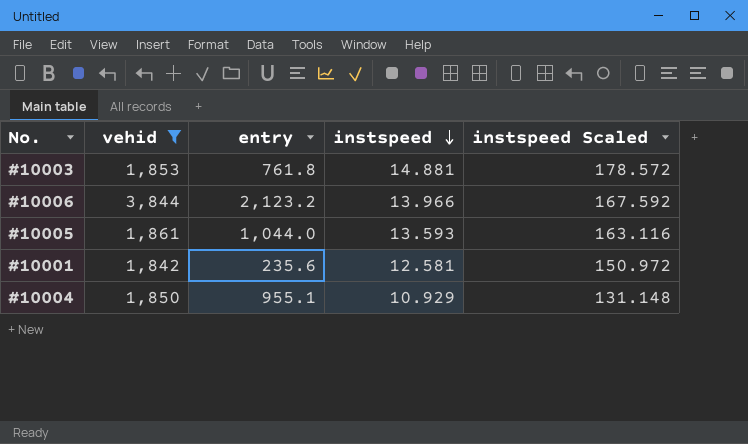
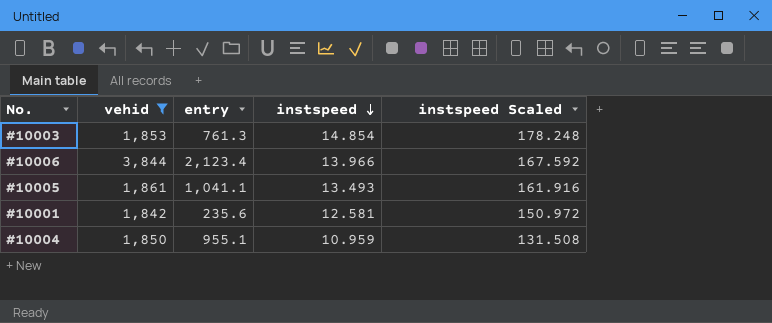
#10003 | entry: 761.8 -> 761.3
#10003 | instspeed: 14.881 -> 14.854
#10003 | instspeed Scaled: 178.572 -> 178.248
#10006 | entry: 2,123.2 -> 2,123.4
#10005 | entry: 1,044.0 -> 1,041.1
#10005 | instspeed: 13.593 -> 13.493
#10005 | instspeed Scaled: 163.116 -> 161.916
#10004 | instspeed: 10.929 -> 10.959
#10004 | instspeed Scaled: 131.148 -> 131.508

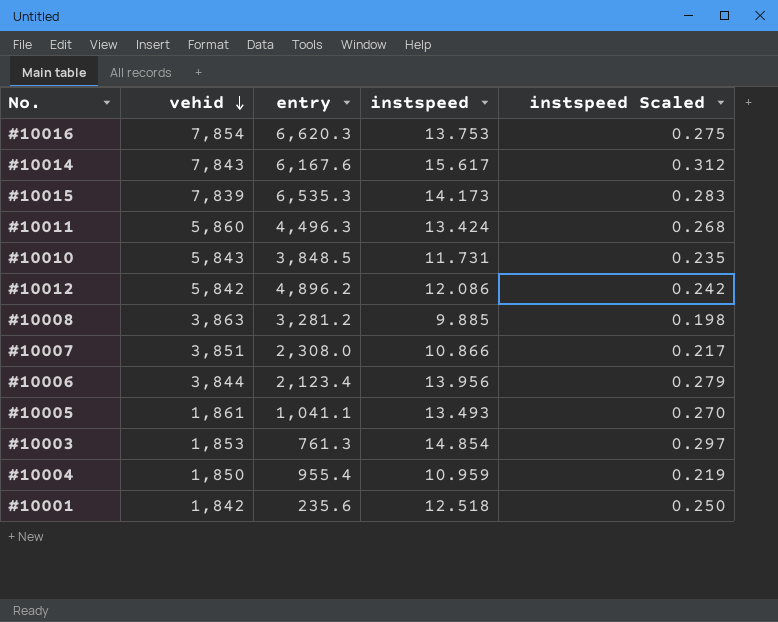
filter: vehid <= 3,844 -> none
row order: instspeed descending -> vehid descending
column instspeed Scaled | formula: [instspeed] * 12 -> [instspeed] * 0.02
#10006 | instspeed: 13.966 -> 13.956
#10004 | entry: 955.1 -> 955.4
#10001 | instspeed: 12.581 -> 12.518

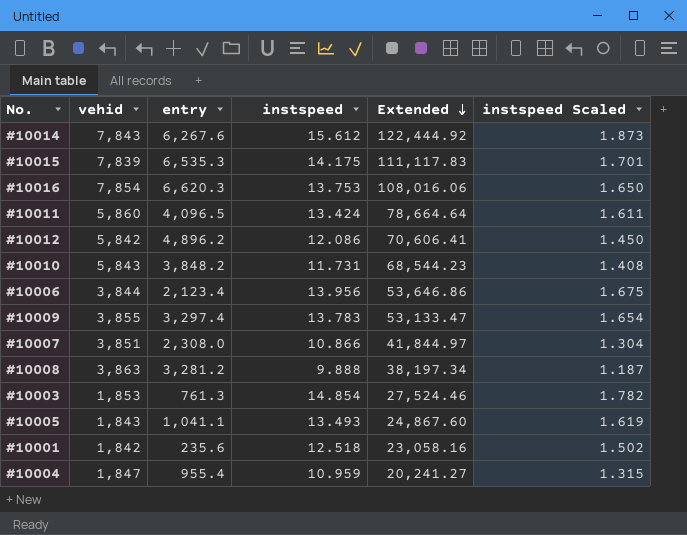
row order: vehid descending -> Extended descending
column Extended | formula: none -> [vehid] * [instspeed]
column instspeed Scaled | formula: [instspeed] * 0.02 -> [instspeed] * 0.12
#10014 | entry: 6,167.6 -> 6,267.6
#10014 | instspeed: 15.617 -> 15.612
#10015 | instspeed: 14.173 -> 14.175
#10011 | entry: 4,496.3 -> 4,096.5
#10010 | entry: 3,848.5 -> 3,848.2
row #10009: none -> 3,855 | 3,297.4 | 13.783 | 53,133.47 | 1.654
#10008 | instspeed: 9.885 -> 9.888
#10005 | vehid: 1,861 -> 1,843
#10004 | vehid: 1,850 -> 1,847

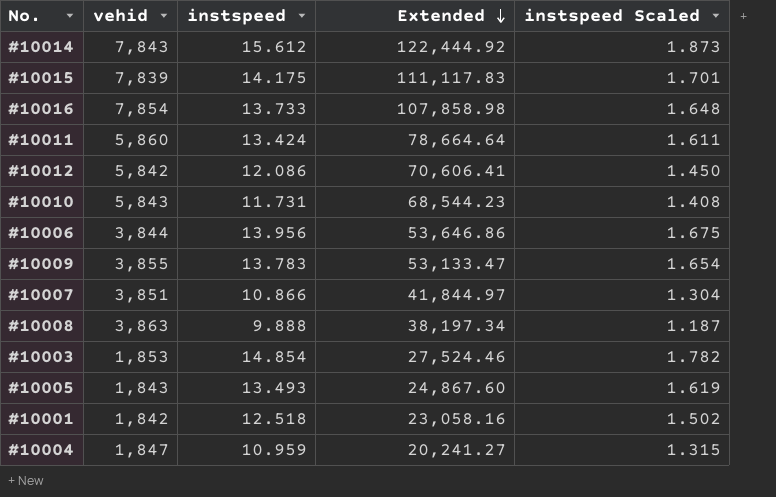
column entry | position: 3 -> none
#10016 | instspeed: 13.753 -> 13.733
#10016 | Extended: 108,016.06 -> 107,858.98
#10016 | instspeed Scaled: 1.650 -> 1.648

